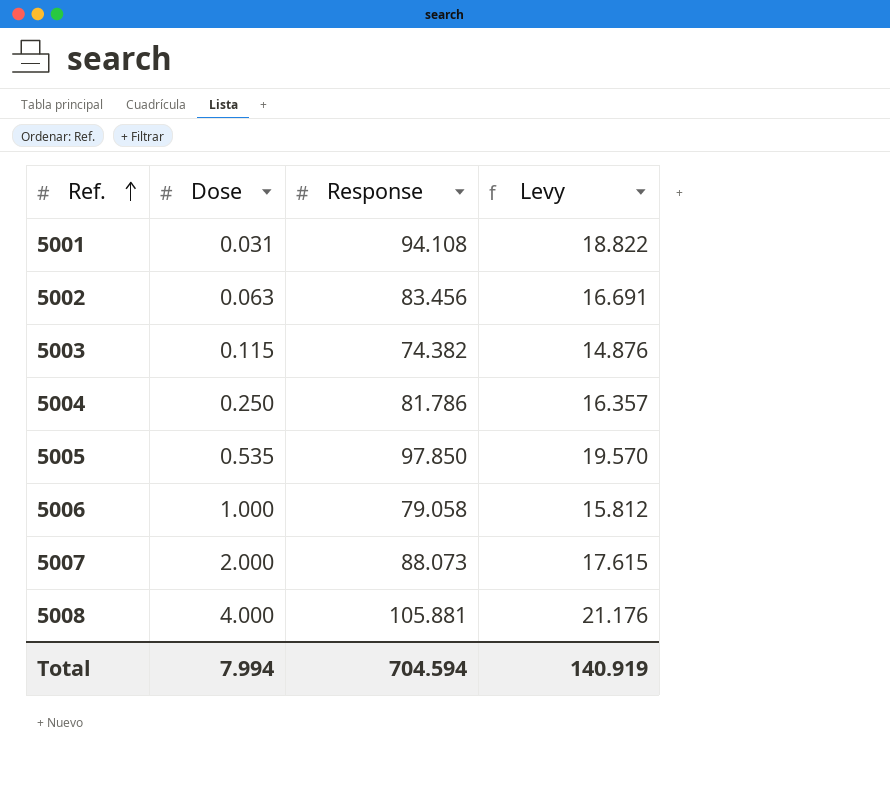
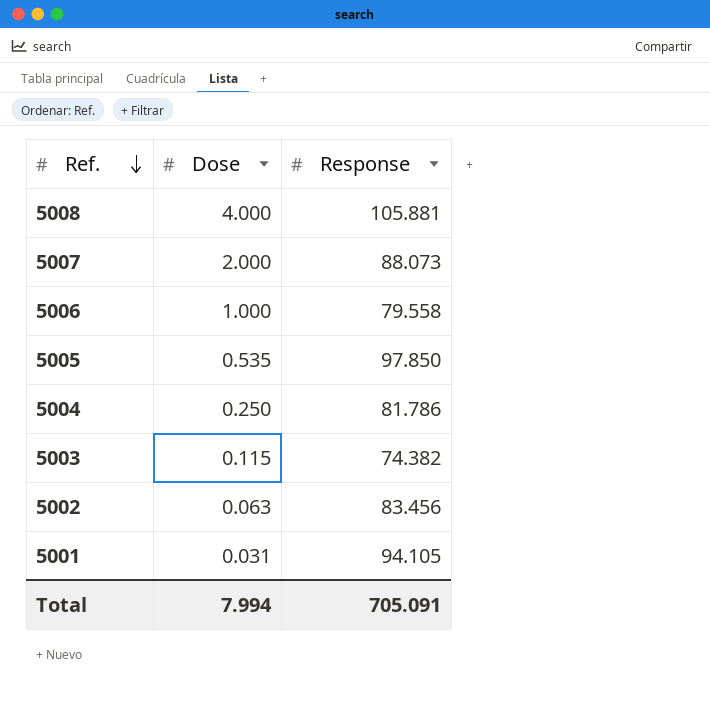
row order: Ref. ascending -> Ref. descending
column Levy | formula: [Response] * 0.2 -> none
5006 | Response: 79.058 -> 79.558
5001 | Response: 94.108 -> 94.105
Total | Response: 704.594 -> 705.091

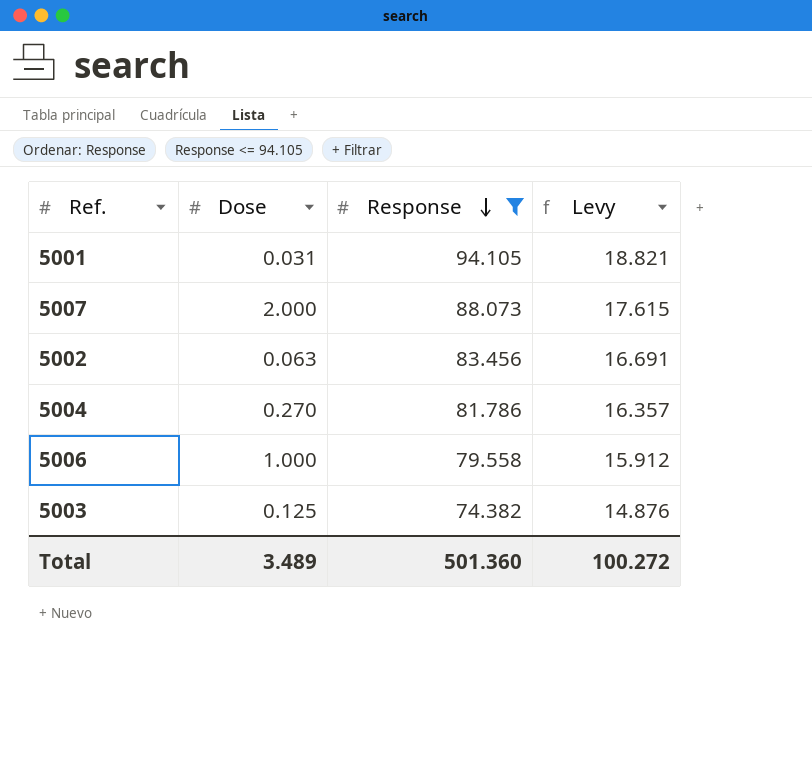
filter: none -> Response <= 94.105
row order: Ref. descending -> Response descending
column Levy | formula: none -> [Response] * 0.2
5004 | Dose: 0.250 -> 0.270
5003 | Dose: 0.115 -> 0.125
Total | Dose: 7.994 -> 3.489
Total | Response: 705.091 -> 501.360

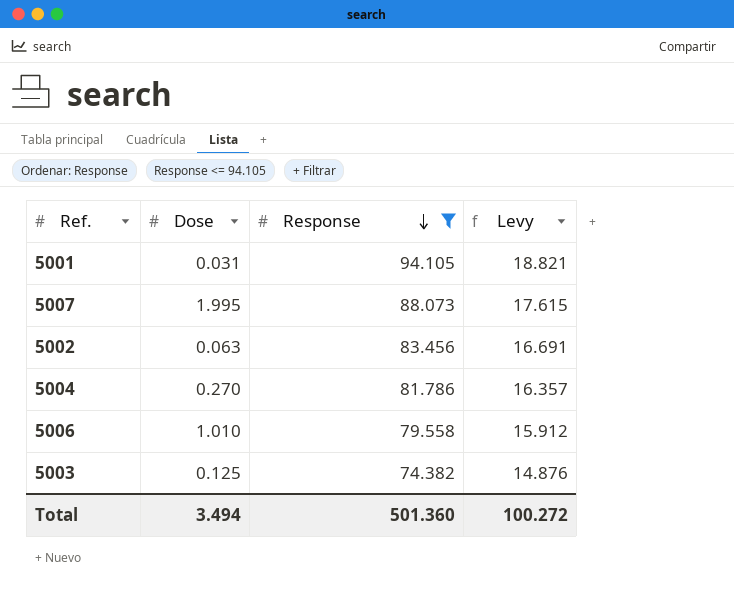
5007 | Dose: 2.000 -> 1.995
5006 | Dose: 1.000 -> 1.010
Total | Dose: 3.489 -> 3.494

